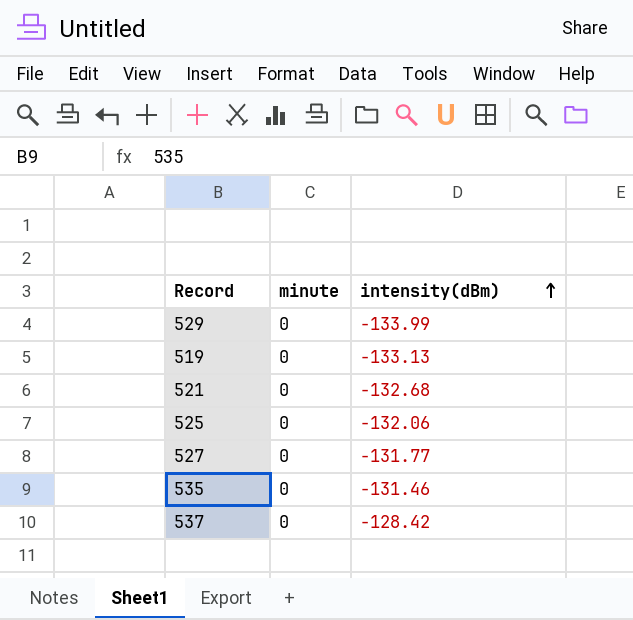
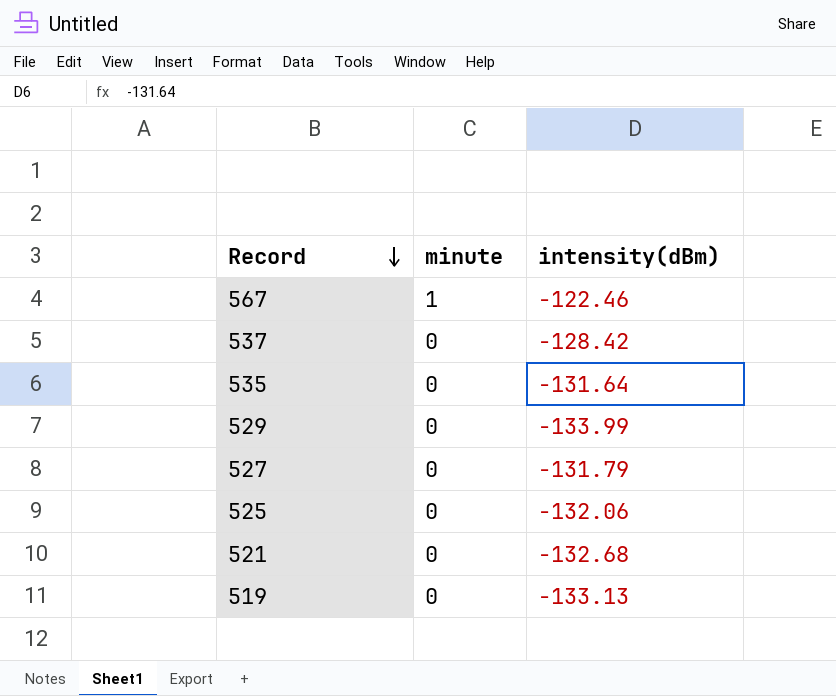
row order: intensity(dBm) ascending -> Record descending
row 567: none -> 1 | -122.46
535 | intensity(dBm): -131.46 -> -131.64
527 | intensity(dBm): -131.77 -> -131.79

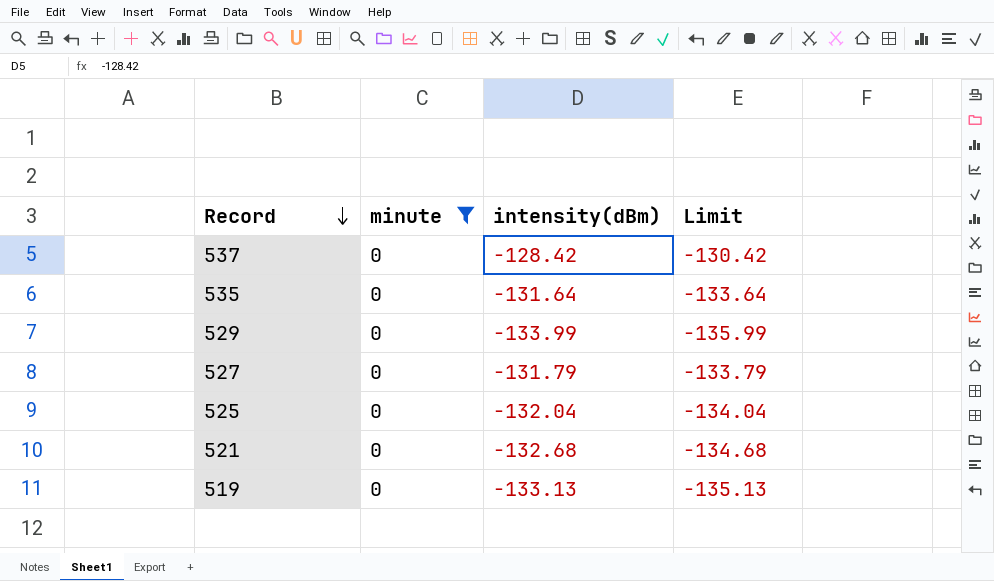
filter: none -> minute = 0
column Limit | formula: none -> [intensity(dBm)] - 2
525 | intensity(dBm): -132.06 -> -132.04

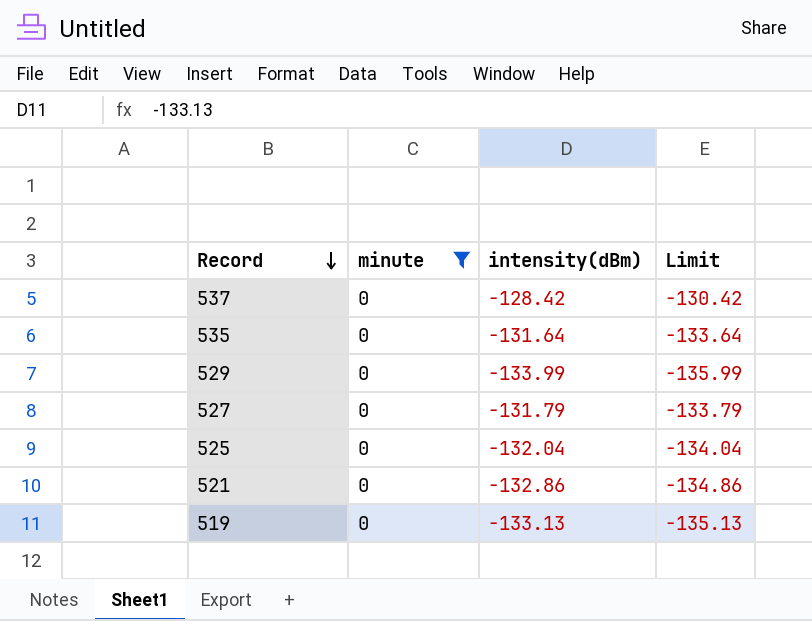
521 | intensity(dBm): -132.68 -> -132.86
521 | Limit: -134.68 -> -134.86

